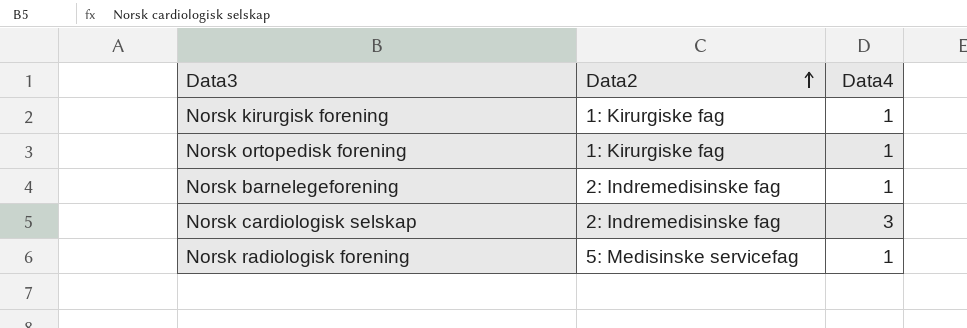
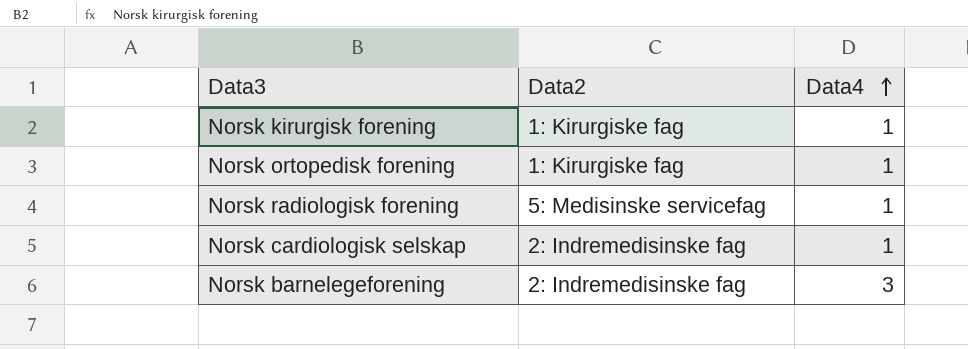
row order: Data2 ascending -> Data4 ascending
Norsk cardiologisk selskap | Data4: 3 -> 1
Norsk barnelegeforening | Data4: 1 -> 3

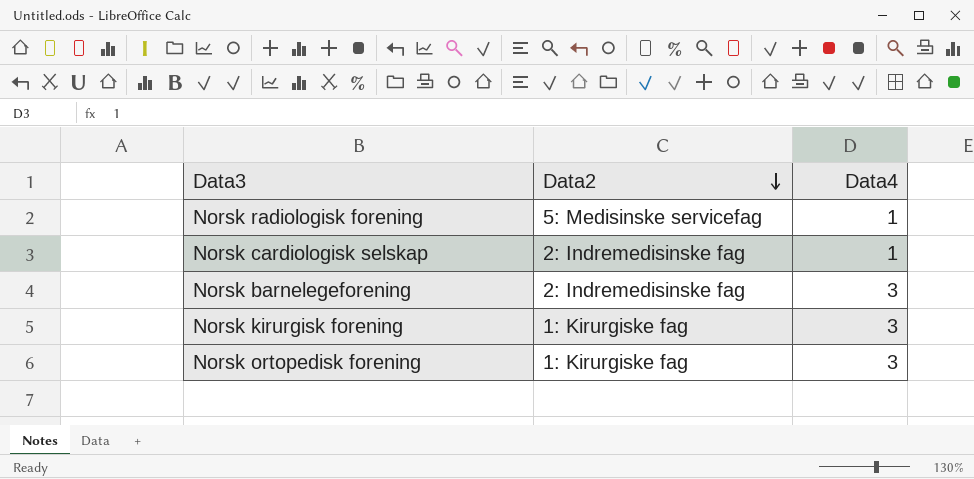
row order: Data4 ascending -> Data2 descending
Norsk kirurgisk forening | Data4: 1 -> 3
Norsk ortopedisk forening | Data4: 1 -> 3

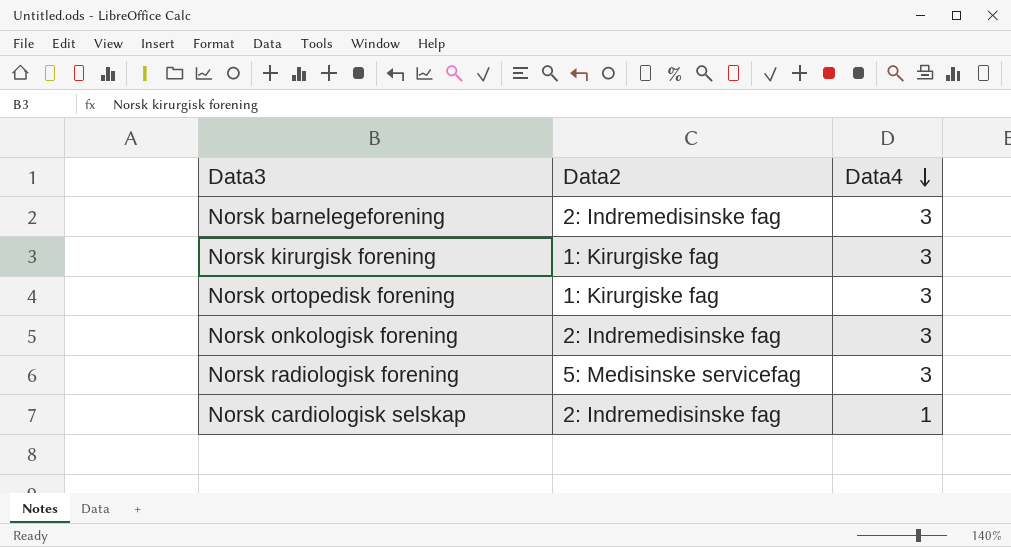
row order: Data2 descending -> Data4 descending
row Norsk onkologisk forening: none -> 2: Indremedisinske fag | 3
Norsk radiologisk forening | Data4: 1 -> 3

